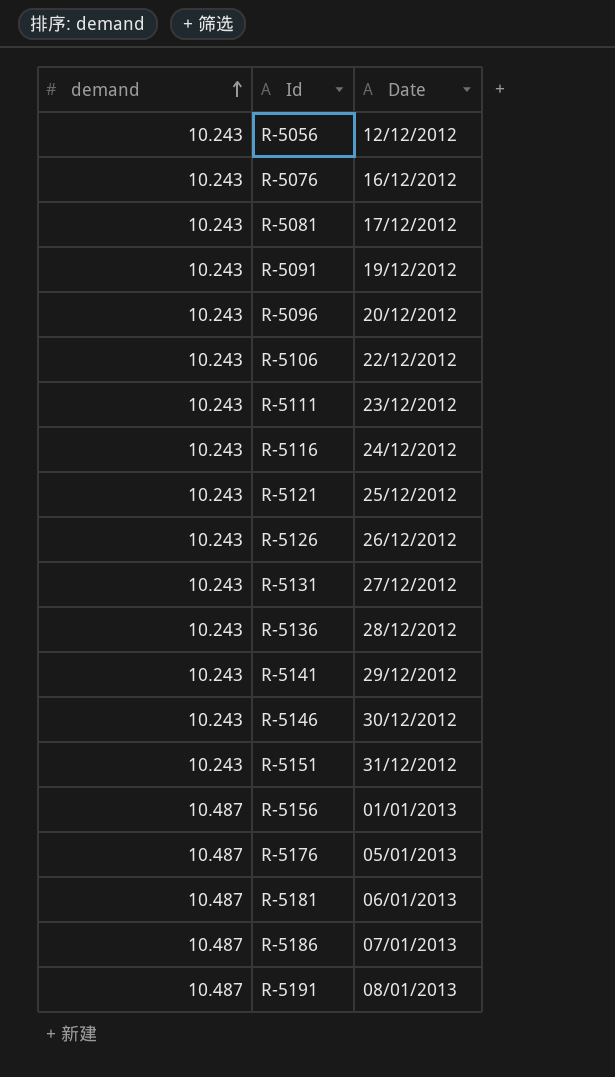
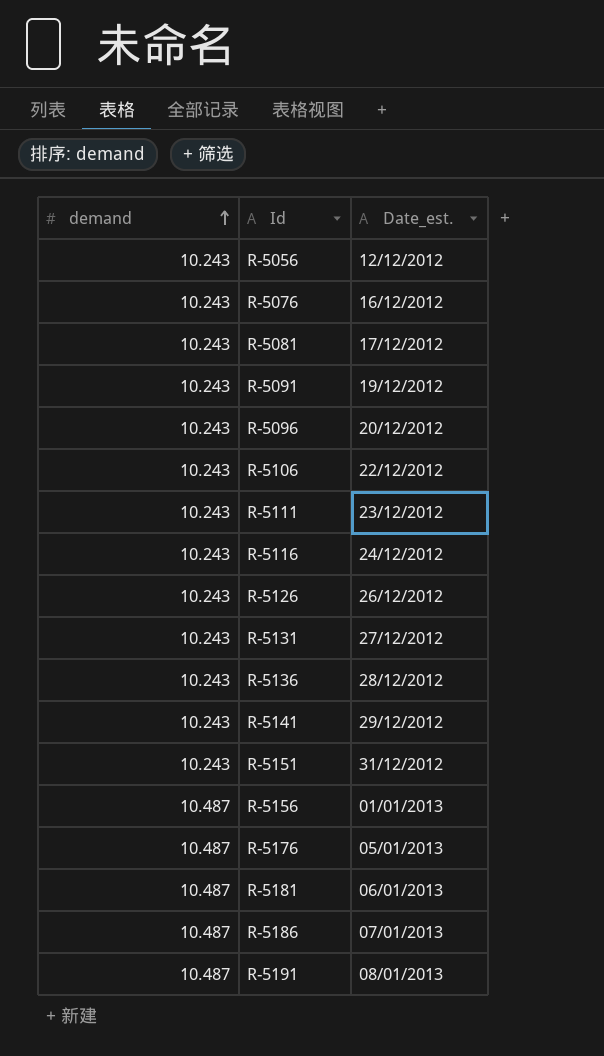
column name: Date -> Date_est.
row R-5121: 10.243 | 25/12/2012 -> none
row R-5146: 10.243 | 30/12/2012 -> none

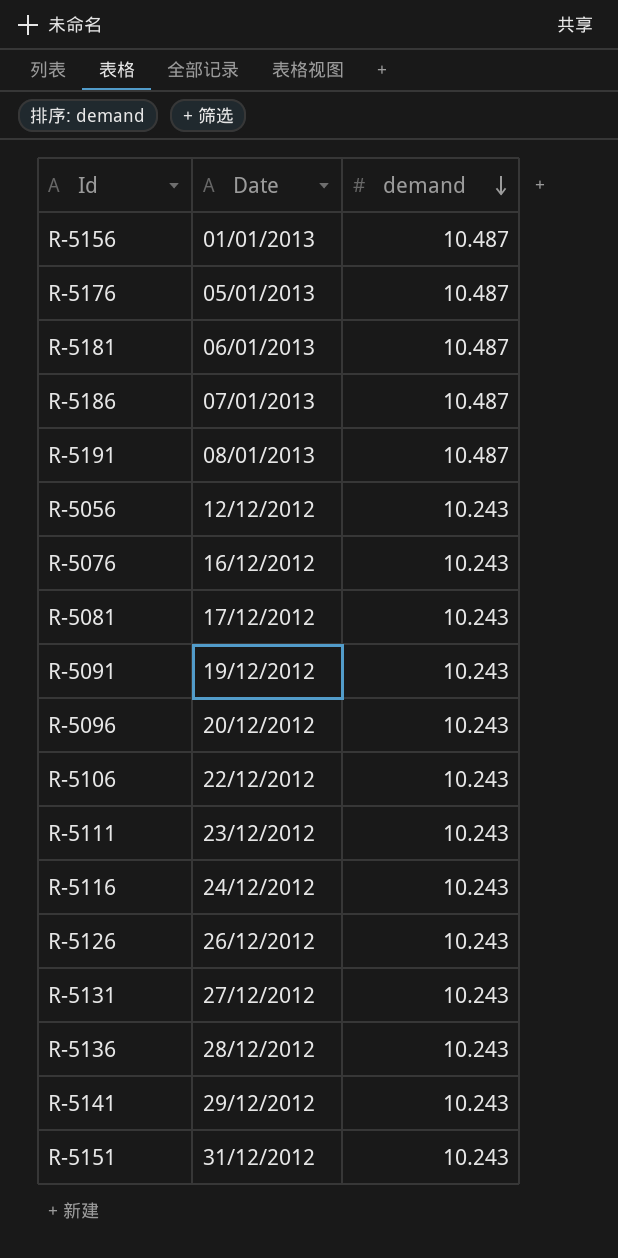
row order: demand ascending -> demand descending
column name: Date_est. -> Date
column demand | position: 1 -> 3

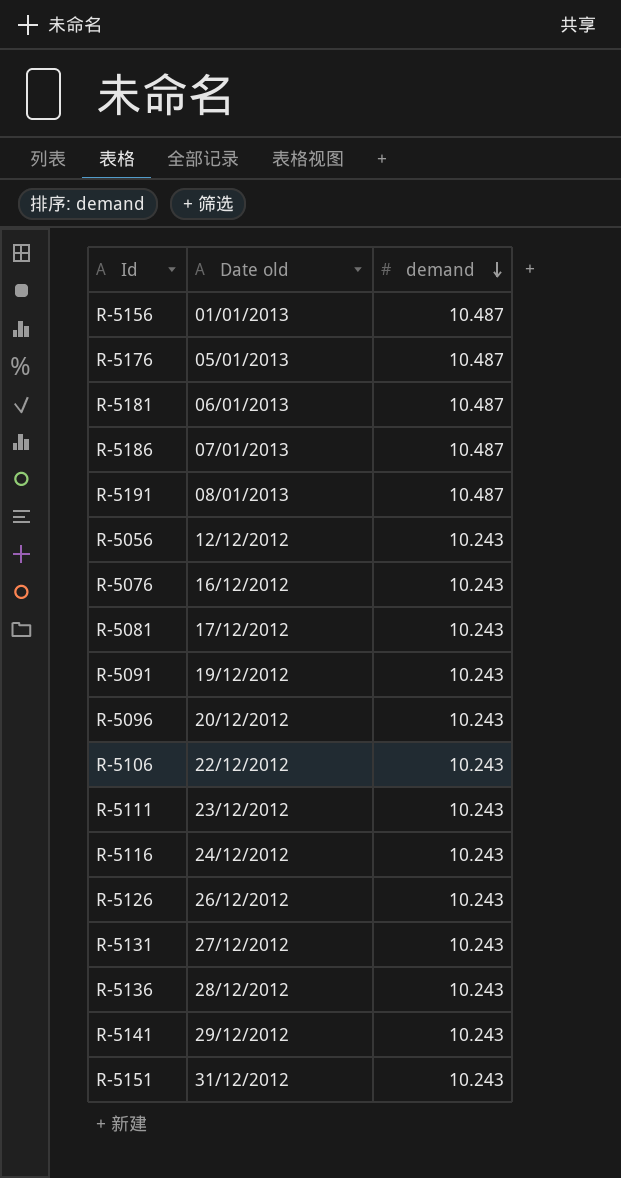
column name: Date -> Date old

